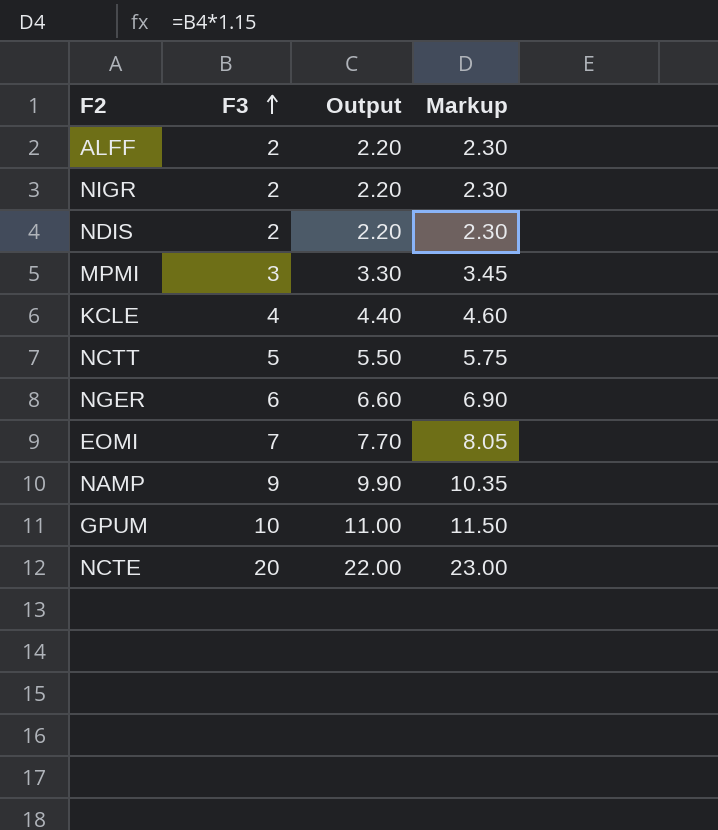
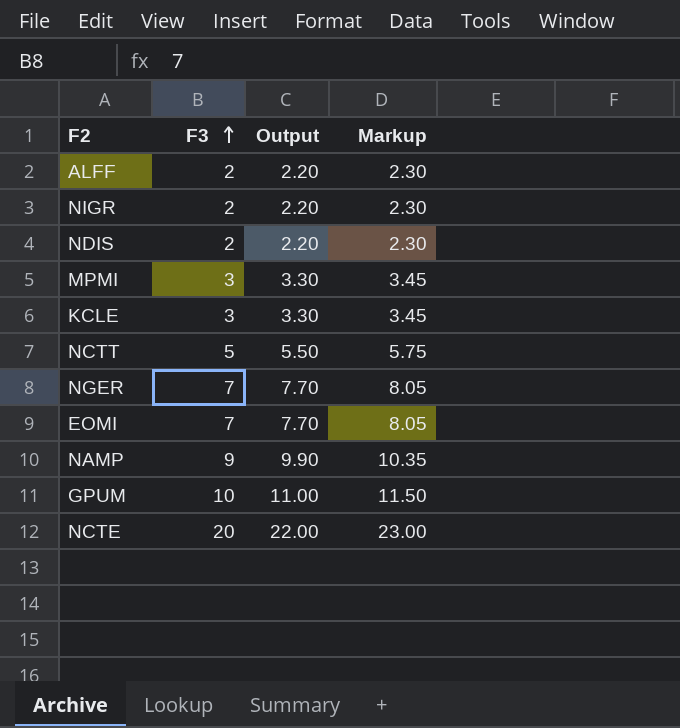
KCLE | F3: 4 -> 3
KCLE | Output: 4.40 -> 3.30
KCLE | Markup: 4.60 -> 3.45
NGER | F3: 6 -> 7
NGER | Output: 6.60 -> 7.70
NGER | Markup: 6.90 -> 8.05

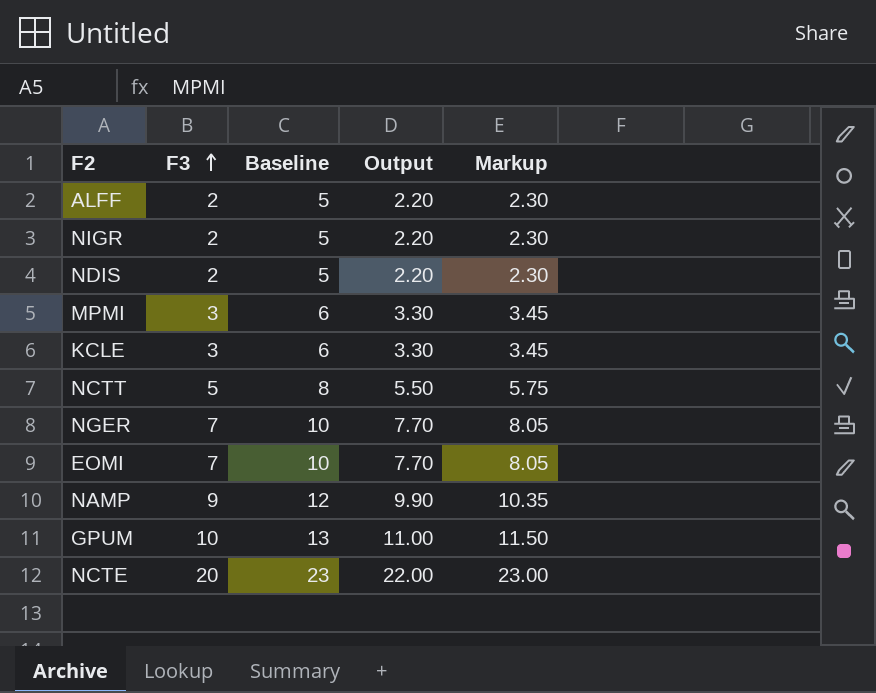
column Baseline | formula: none -> [F3] + 3

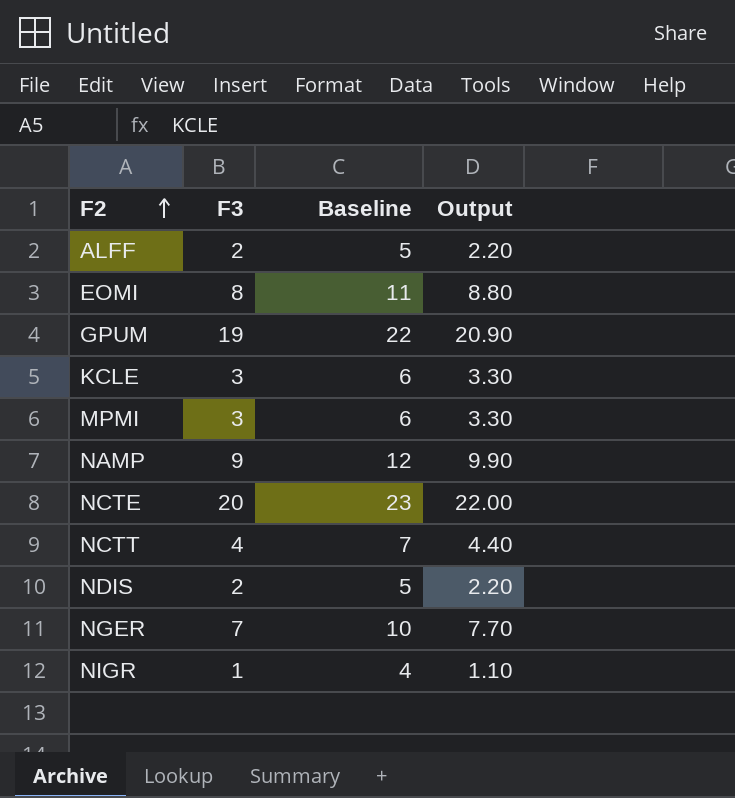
row order: F3 ascending -> F2 ascending
column Markup | formula: [F3] * 1.15 -> none
EOMI | F3: 7 -> 8
EOMI | Baseline: 10 -> 11
EOMI | Output: 7.70 -> 8.80
GPUM | F3: 10 -> 19
GPUM | Baseline: 13 -> 22
GPUM | Output: 11.00 -> 20.90
NCTT | F3: 5 -> 4
NCTT | Baseline: 8 -> 7
NCTT | Output: 5.50 -> 4.40
NIGR | F3: 2 -> 1
NIGR | Baseline: 5 -> 4
NIGR | Output: 2.20 -> 1.10

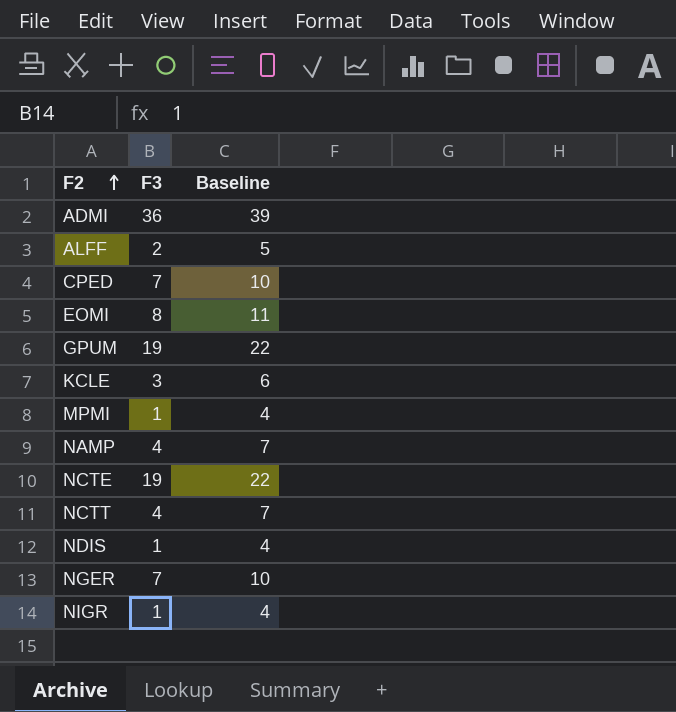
column Output | formula: [F3] * 1.1 -> none
row ADMI: none -> 36 | 39
row CPED: none -> 7 | 10
MPMI | F3: 3 -> 1
MPMI | Baseline: 6 -> 4
NAMP | F3: 9 -> 4
NAMP | Baseline: 12 -> 7
NCTE | F3: 20 -> 19
NCTE | Baseline: 23 -> 22
NDIS | F3: 2 -> 1
NDIS | Baseline: 5 -> 4

